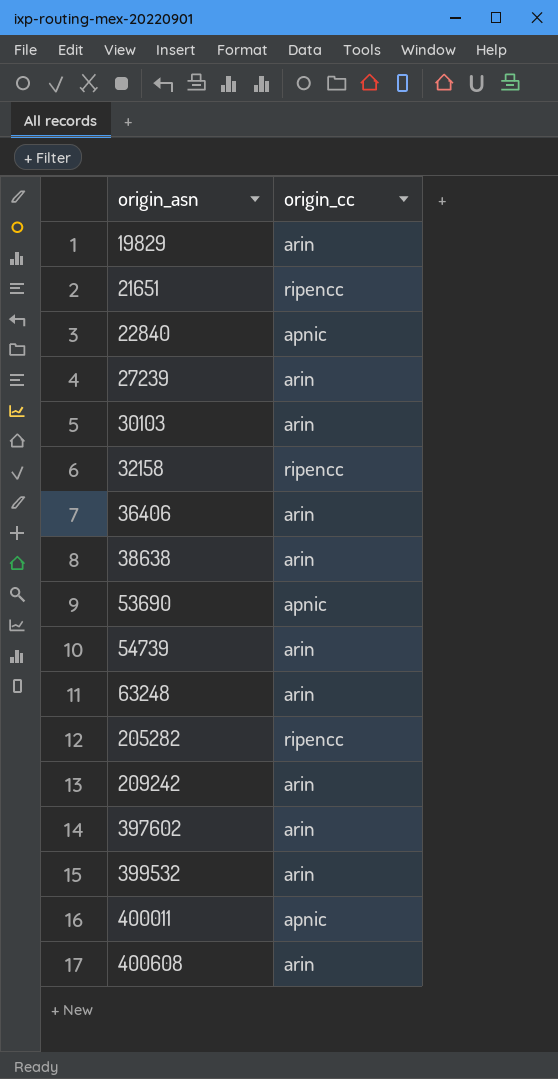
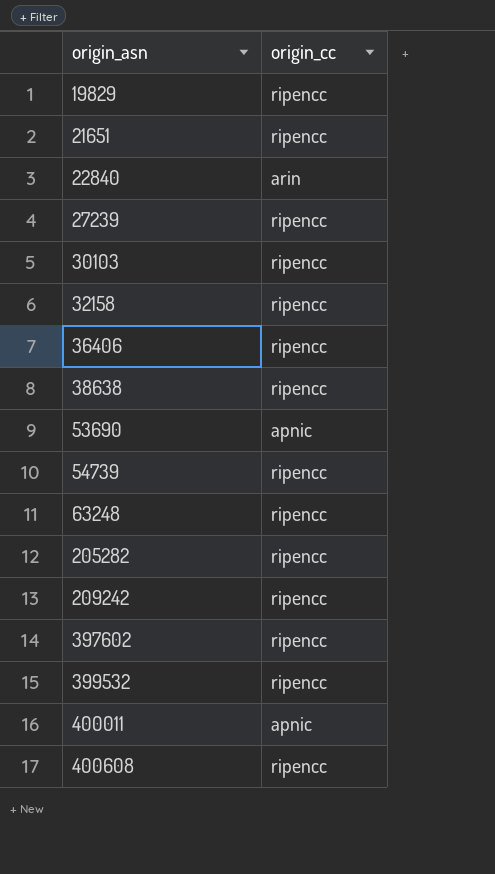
19829 | origin_cc: arin -> ripencc
22840 | origin_cc: apnic -> arin
27239 | origin_cc: arin -> ripencc
30103 | origin_cc: arin -> ripencc
36406 | origin_cc: arin -> ripencc
38638 | origin_cc: arin -> ripencc
54739 | origin_cc: arin -> ripencc
63248 | origin_cc: arin -> ripencc
209242 | origin_cc: arin -> ripencc
397602 | origin_cc: arin -> ripencc
399532 | origin_cc: arin -> ripencc
400608 | origin_cc: arin -> ripencc

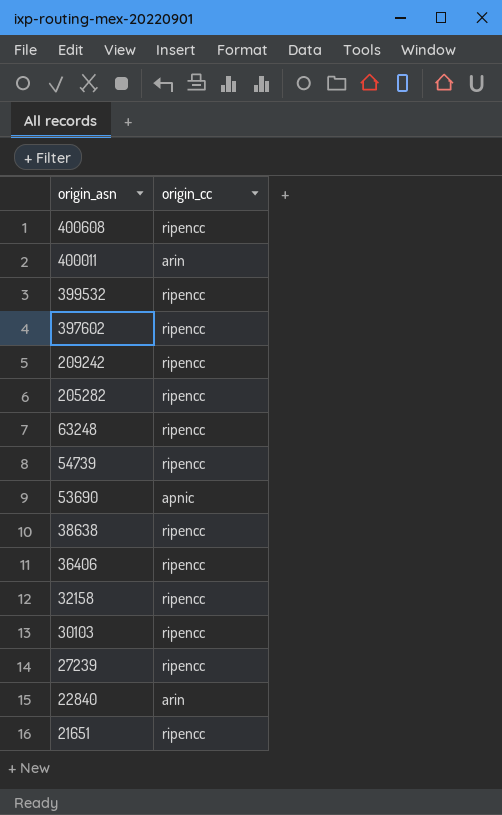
row order: origin_asn ascending -> origin_asn descending
row 19829: ripencc -> none
400011 | origin_cc: apnic -> arin

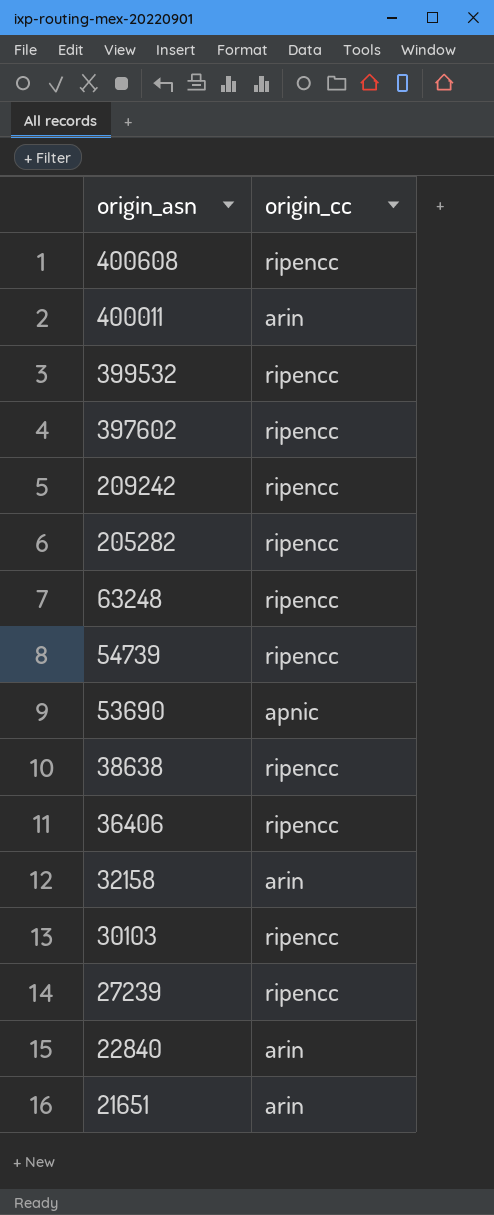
32158 | origin_cc: ripencc -> arin
21651 | origin_cc: ripencc -> arin

